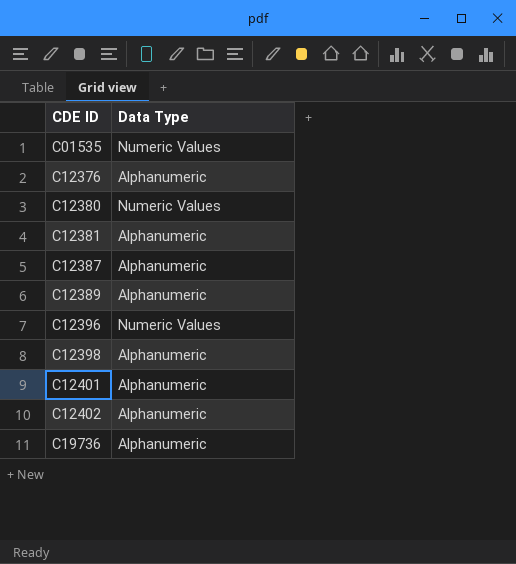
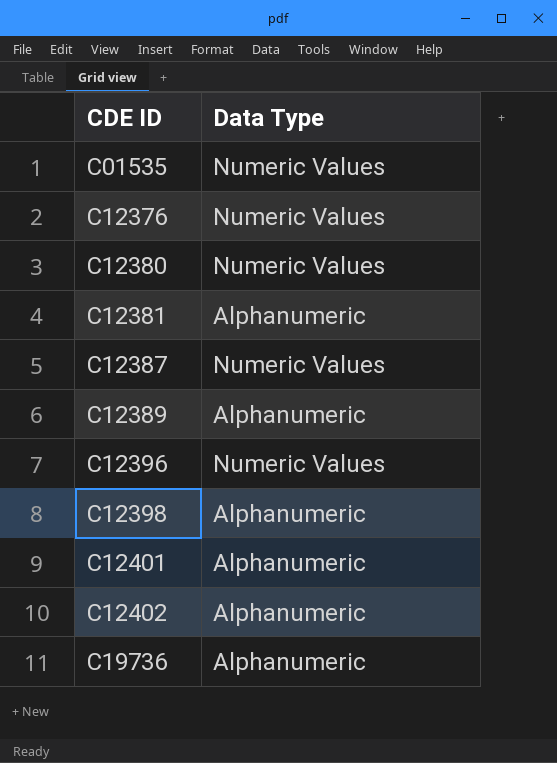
C12376 | Data Type: Alphanumeric -> Numeric Values
C12387 | Data Type: Alphanumeric -> Numeric Values

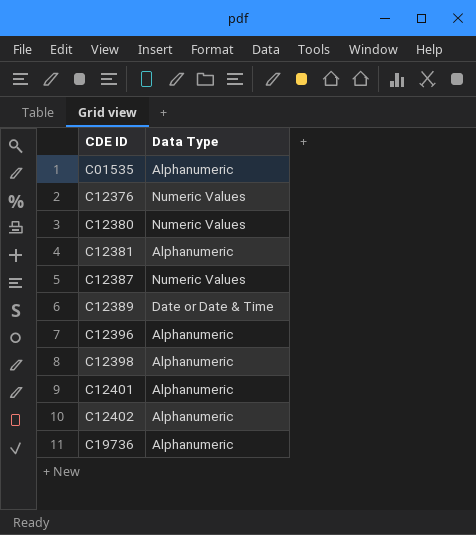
C01535 | Data Type: Numeric Values -> Alphanumeric
C12389 | Data Type: Alphanumeric -> Date or Date & Time
C12396 | Data Type: Numeric Values -> Alphanumeric

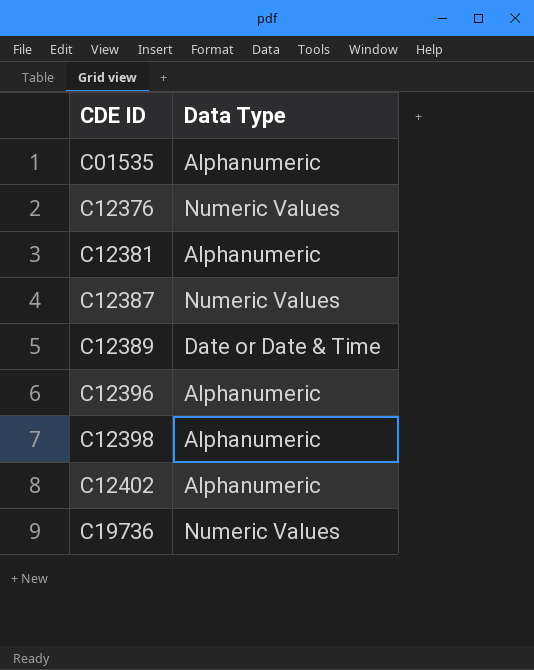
row C12380: Numeric Values -> none
row C12401: Alphanumeric -> none
C19736 | Data Type: Alphanumeric -> Numeric Values

